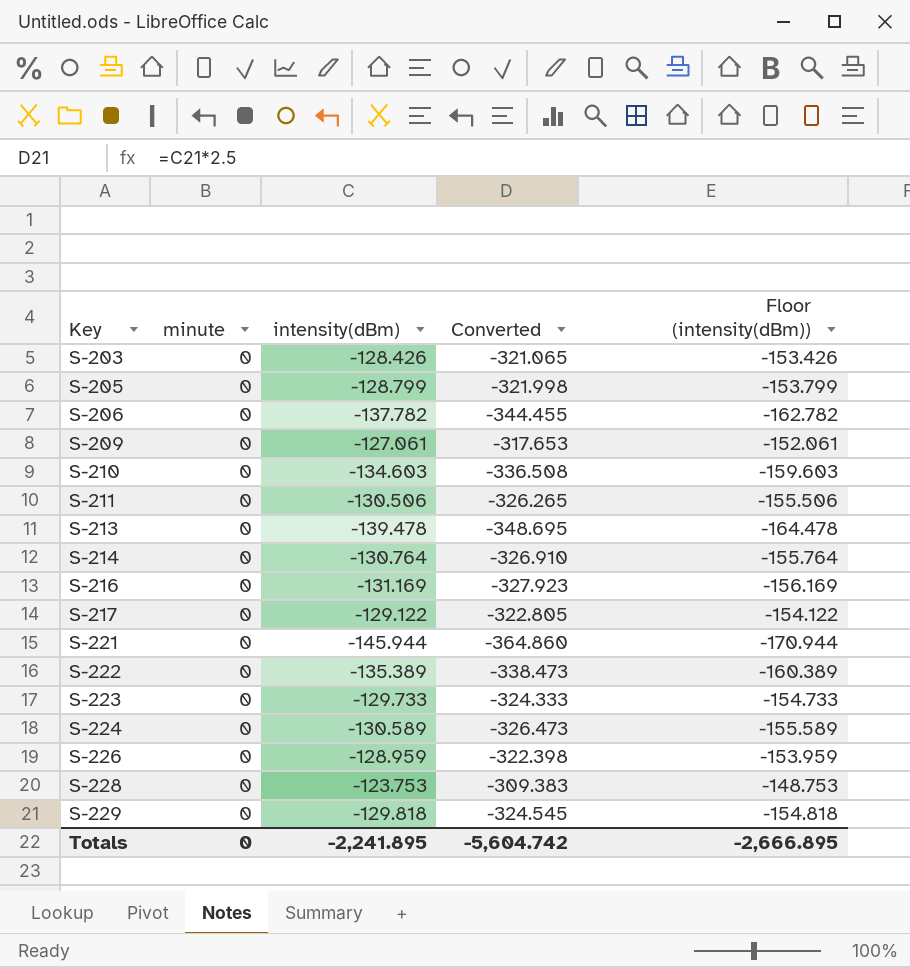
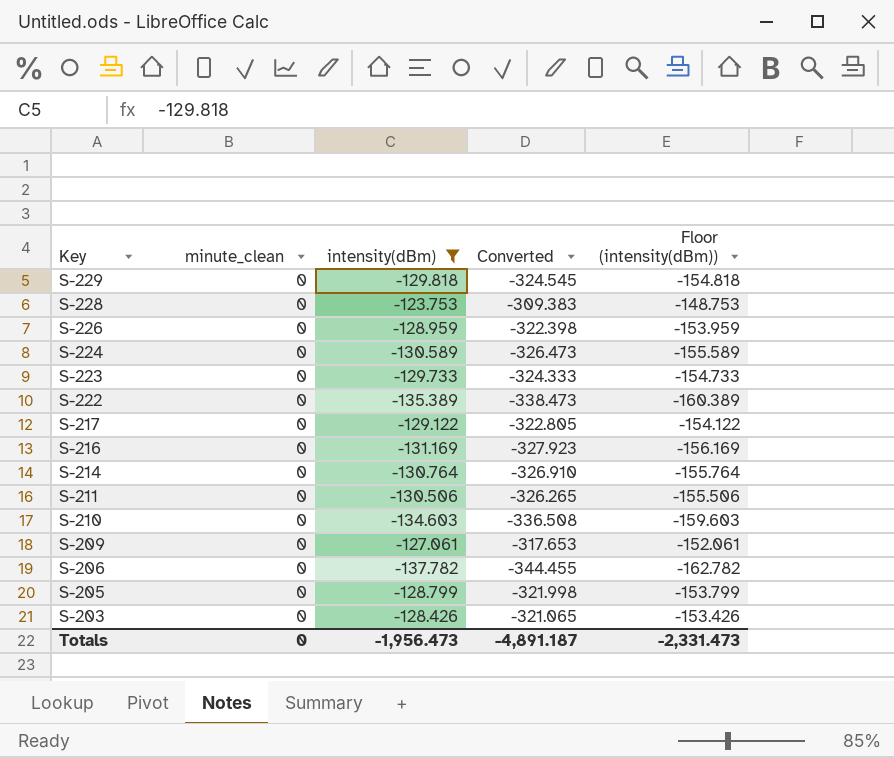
filter: none -> intensity(dBm) >= -137.782
row order: Key ascending -> Key descending
column name: minute -> minute_clean
Totals | intensity(dBm): -2,241.895 -> -1,956.473
Totals | Converted: -5,604.742 -> -4,891.187
Totals | Floor (intensity(dBm)): -2,666.895 -> -2,331.473

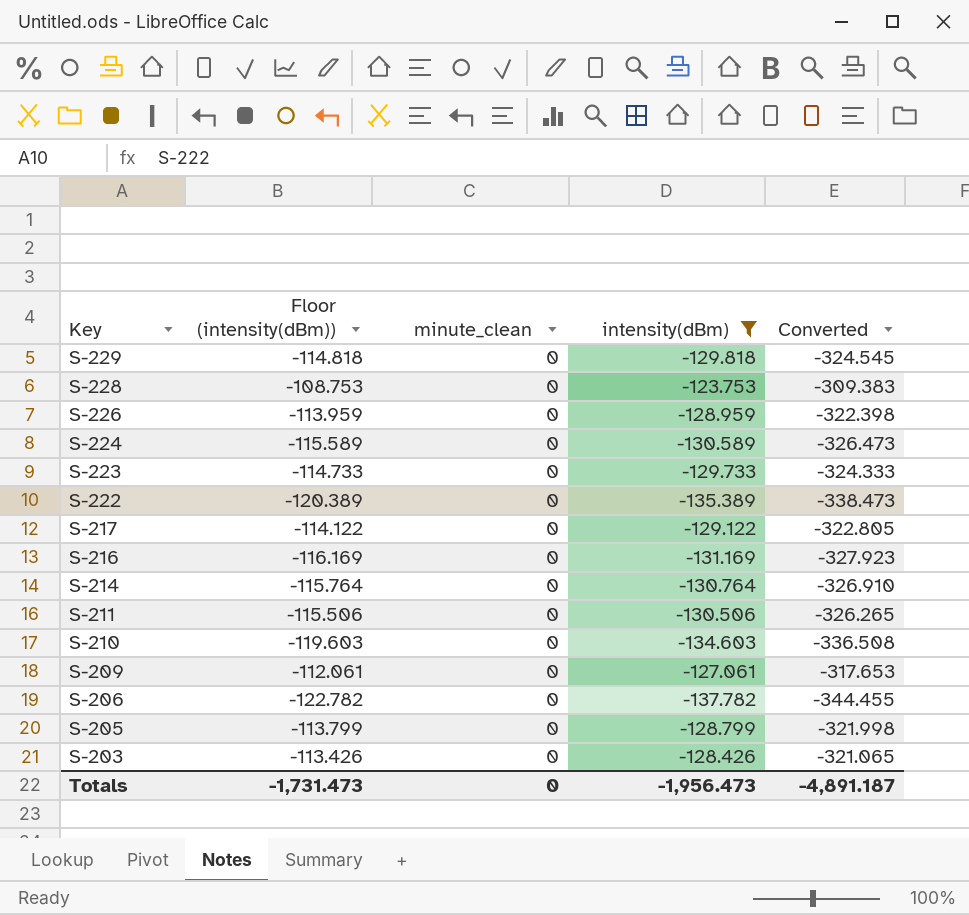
column Floor (intensity(dBm)) | formula: [intensity(dBm)] - 25 -> [intensity(dBm)] + 15
column Floor (intensity(dBm)) | position: 5 -> 2
Totals | Floor (intensity(dBm)): -2,331.473 -> -1,731.473

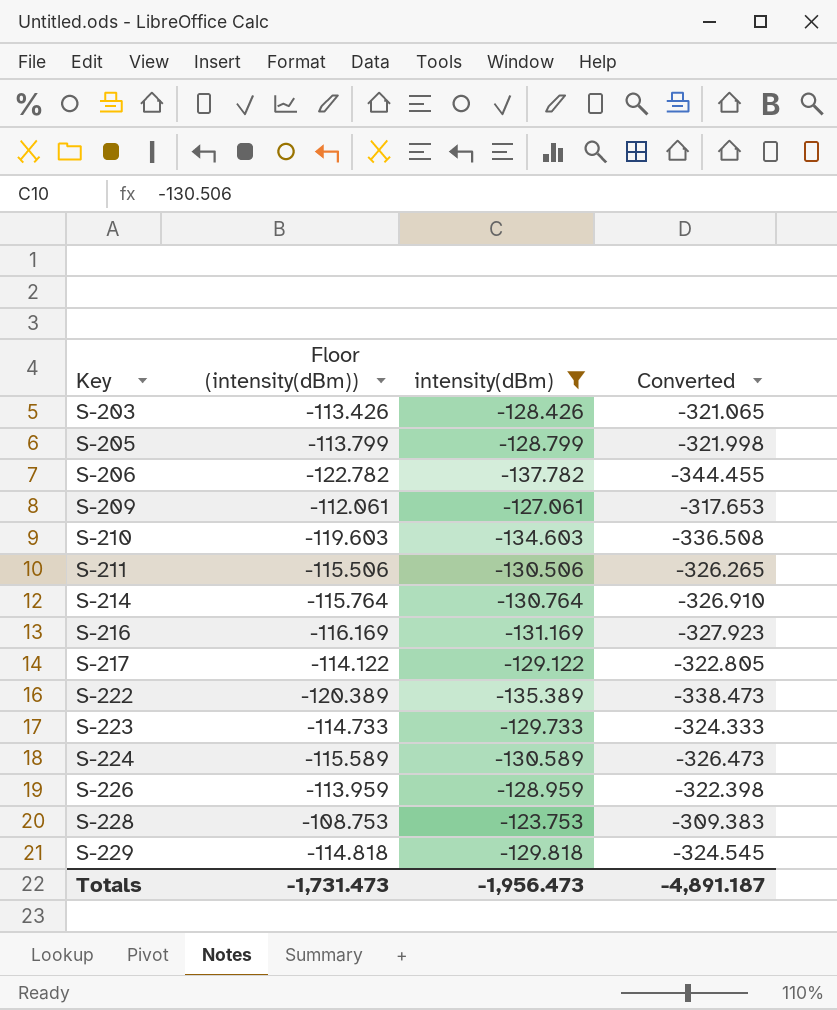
row order: Key descending -> Key ascending
column minute_clean | position: 3 -> none

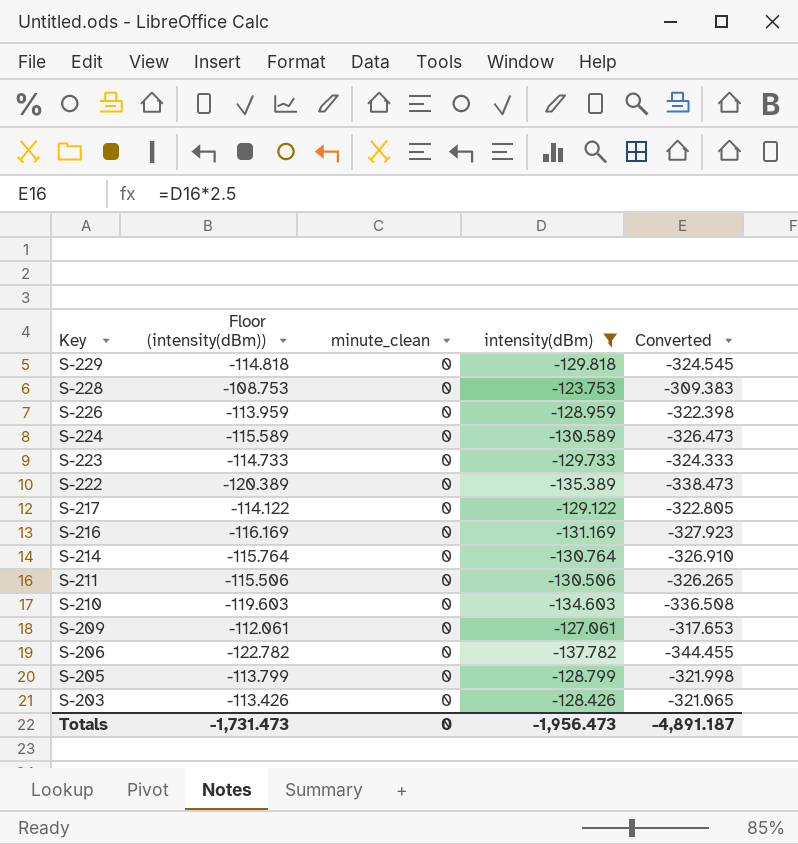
row order: Key ascending -> Key descending
column minute_clean | position: none -> 3

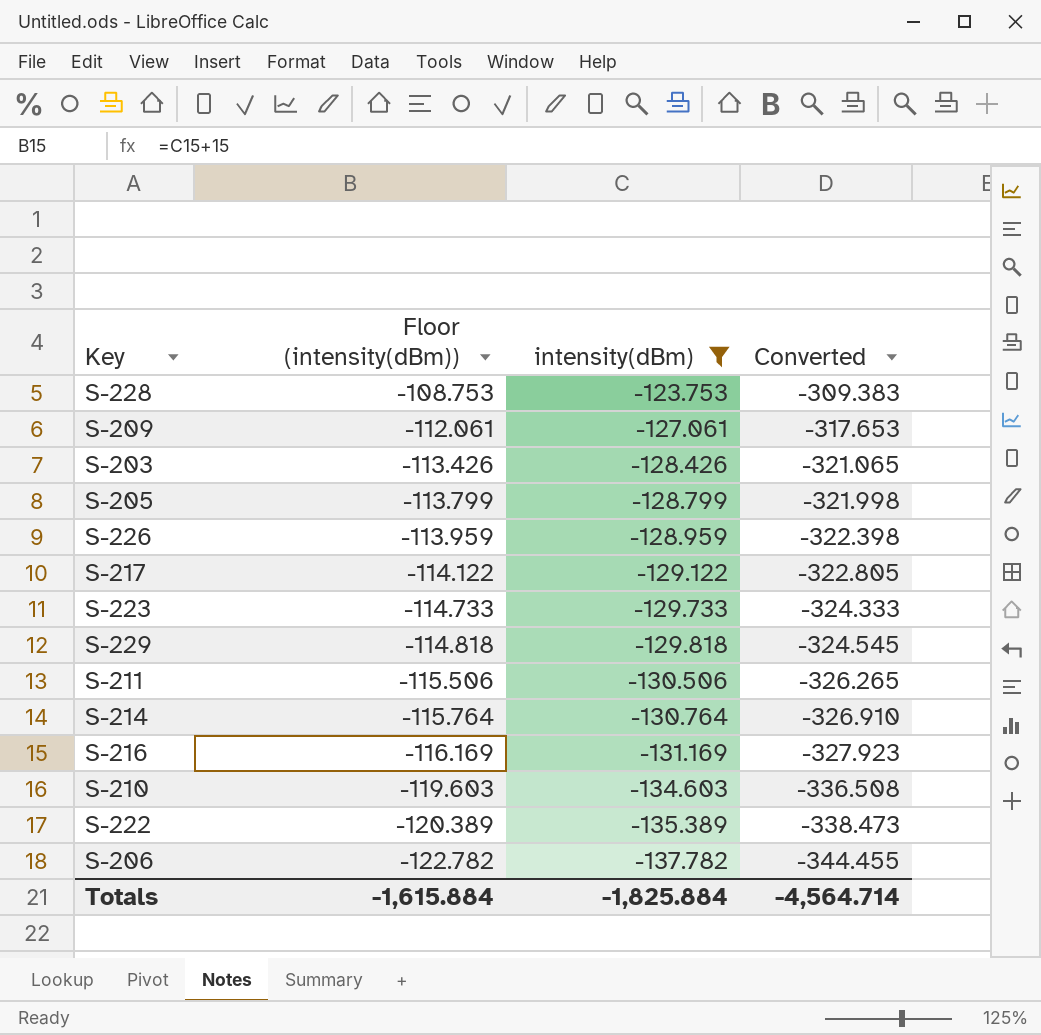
row order: Key descending -> Floor (intensity(dBm)) descending
column minute_clean | position: 3 -> none
row S-224: -115.589 | 0 | -130.589 | -326.473 -> none
Totals | Floor (intensity(dBm)): -1,731.473 -> -1,615.884
Totals | intensity(dBm): -1,956.473 -> -1,825.884
Totals | Converted: -4,891.187 -> -4,564.714

